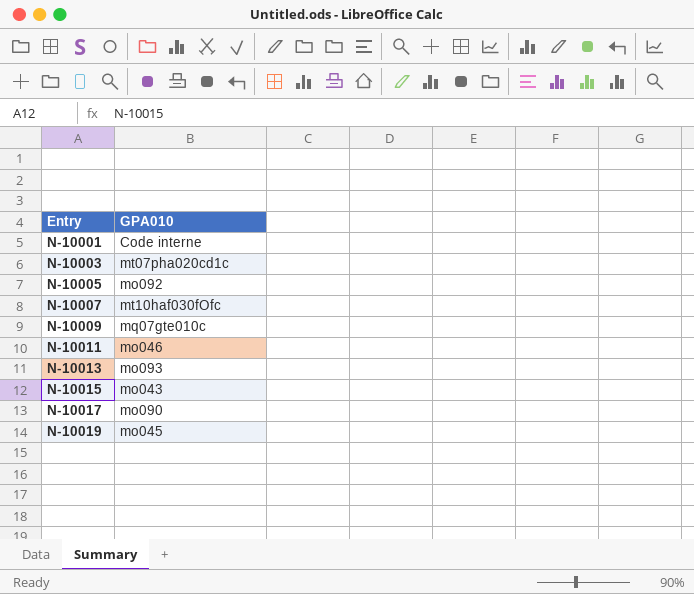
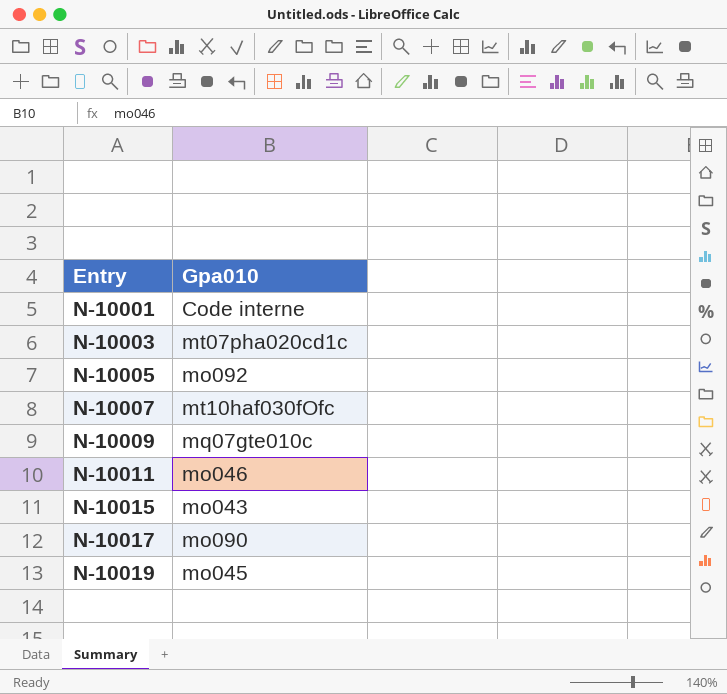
column name: GPA010 -> Gpa010
row N-10013: mo093 -> none

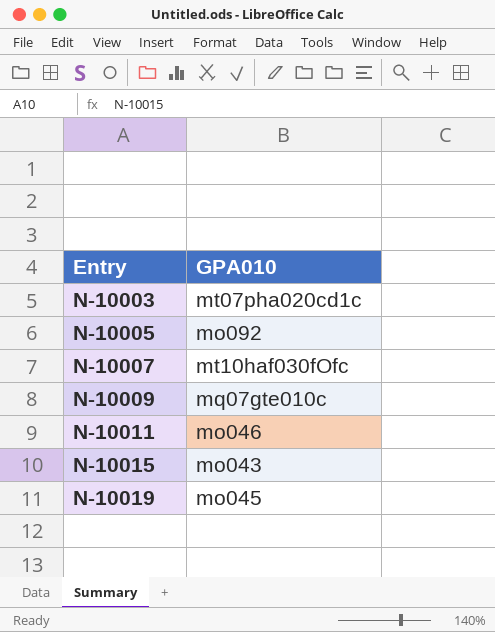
column name: Gpa010 -> GPA010
row N-10001: Code interne -> none
row N-10017: mo090 -> none

